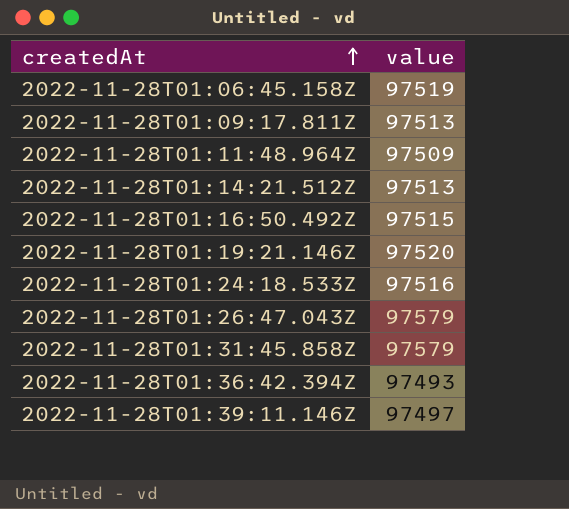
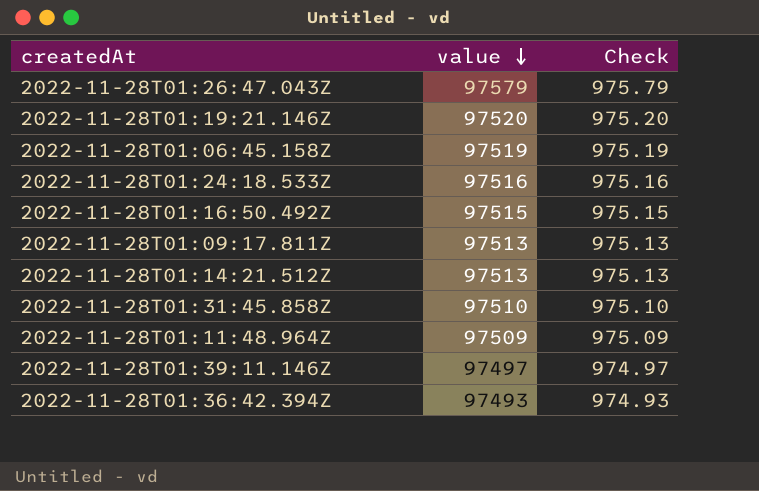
row order: createdAt ascending -> value descending
column Check | formula: none -> [value] * 0.01
2022-11-28T01:31:45.858Z | value: 97579 -> 97510

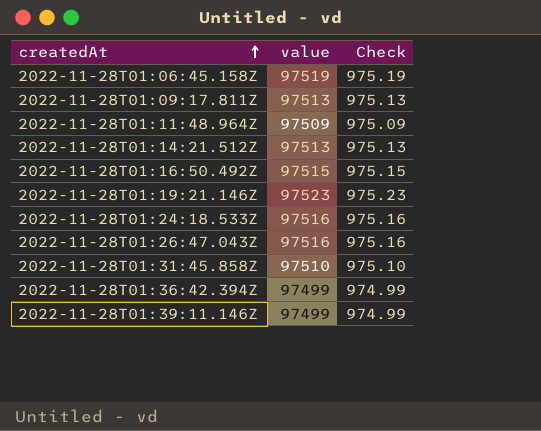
row order: value descending -> createdAt ascending
2022-11-28T01:19:21.146Z | value: 97520 -> 97523
2022-11-28T01:19:21.146Z | Check: 975.20 -> 975.23
2022-11-28T01:26:47.043Z | value: 97579 -> 97516
2022-11-28T01:26:47.043Z | Check: 975.79 -> 975.16
2022-11-28T01:36:42.394Z | value: 97493 -> 97499
2022-11-28T01:36:42.394Z | Check: 974.93 -> 974.99
2022-11-28T01:39:11.146Z | value: 97497 -> 97499
2022-11-28T01:39:11.146Z | Check: 974.97 -> 974.99

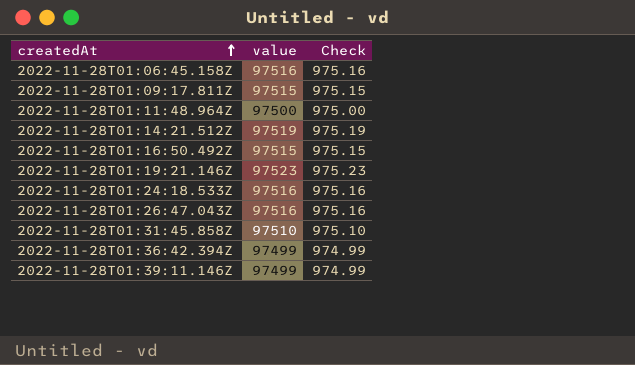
2022-11-28T01:06:45.158Z | value: 97519 -> 97516
2022-11-28T01:06:45.158Z | Check: 975.19 -> 975.16
2022-11-28T01:09:17.811Z | value: 97513 -> 97515
2022-11-28T01:09:17.811Z | Check: 975.13 -> 975.15
2022-11-28T01:11:48.964Z | value: 97509 -> 97500
2022-11-28T01:11:48.964Z | Check: 975.09 -> 975.00
2022-11-28T01:14:21.512Z | value: 97513 -> 97519
2022-11-28T01:14:21.512Z | Check: 975.13 -> 975.19

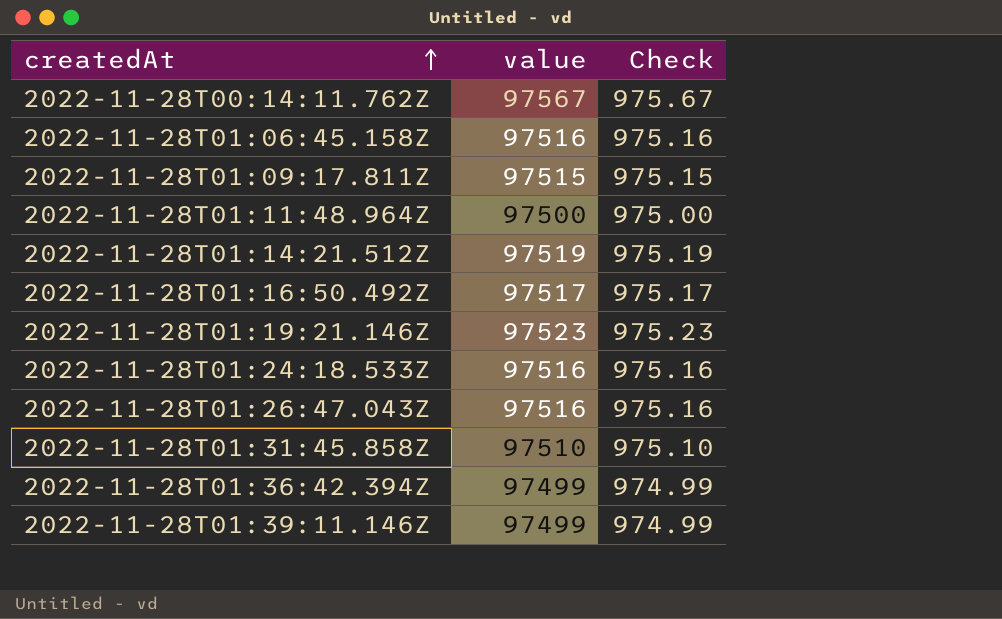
row 2022-11-28T00:14:11.762Z: none -> 97567 | 975.67
2022-11-28T01:16:50.492Z | value: 97515 -> 97517
2022-11-28T01:16:50.492Z | Check: 975.15 -> 975.17

